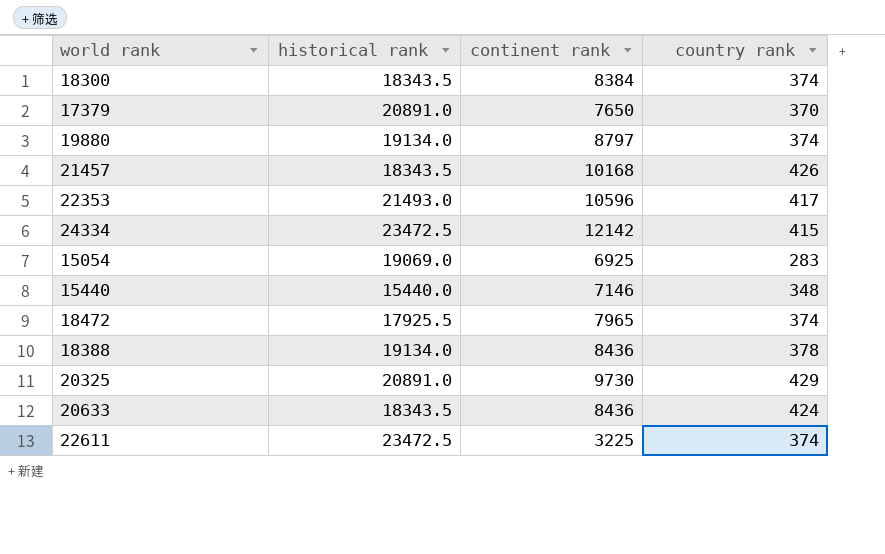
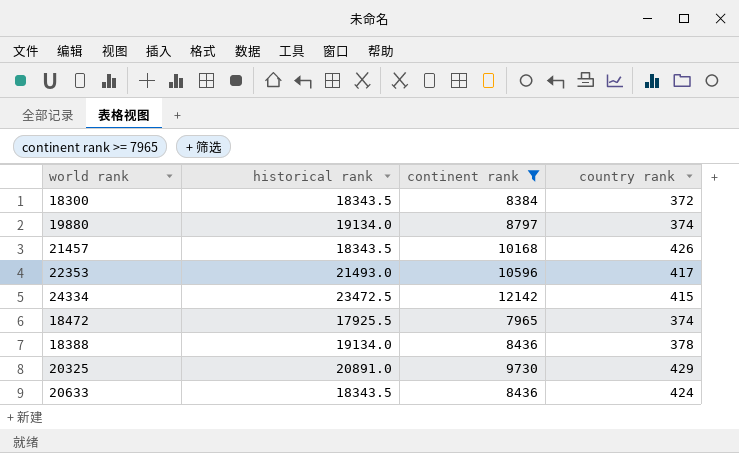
filter: none -> continent rank >= 7965
18300 | country rank: 374 -> 372

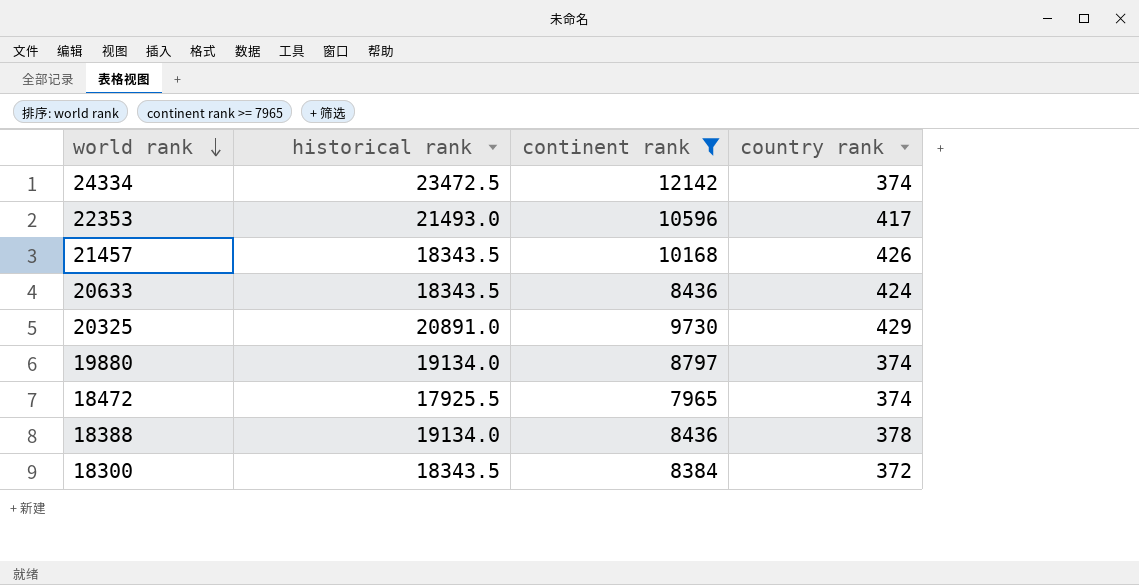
row order: none -> world rank descending
24334 | country rank: 415 -> 374

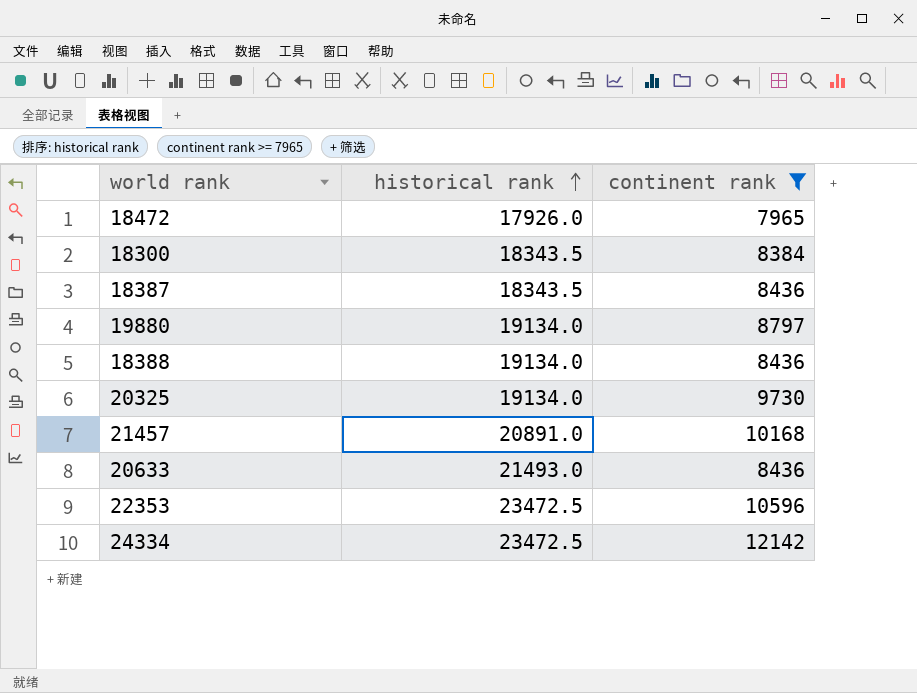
row order: world rank descending -> historical rank ascending
column country rank | position: 4 -> none
18472 | historical rank: 17925.5 -> 17926.0
row 18387: none -> 18343.5 | 8436
20325 | historical rank: 20891.0 -> 19134.0
21457 | historical rank: 18343.5 -> 20891.0
20633 | historical rank: 18343.5 -> 21493.0
22353 | historical rank: 21493.0 -> 23472.5

